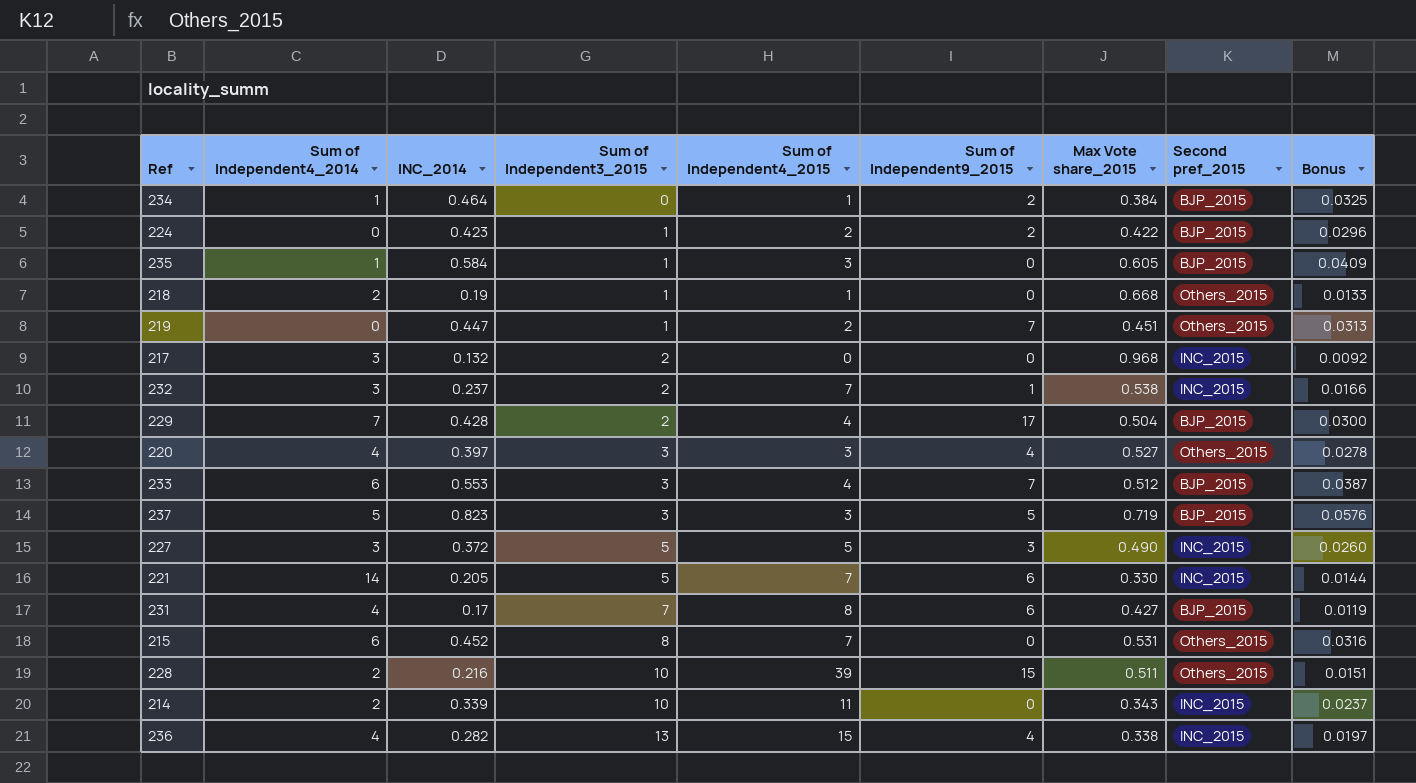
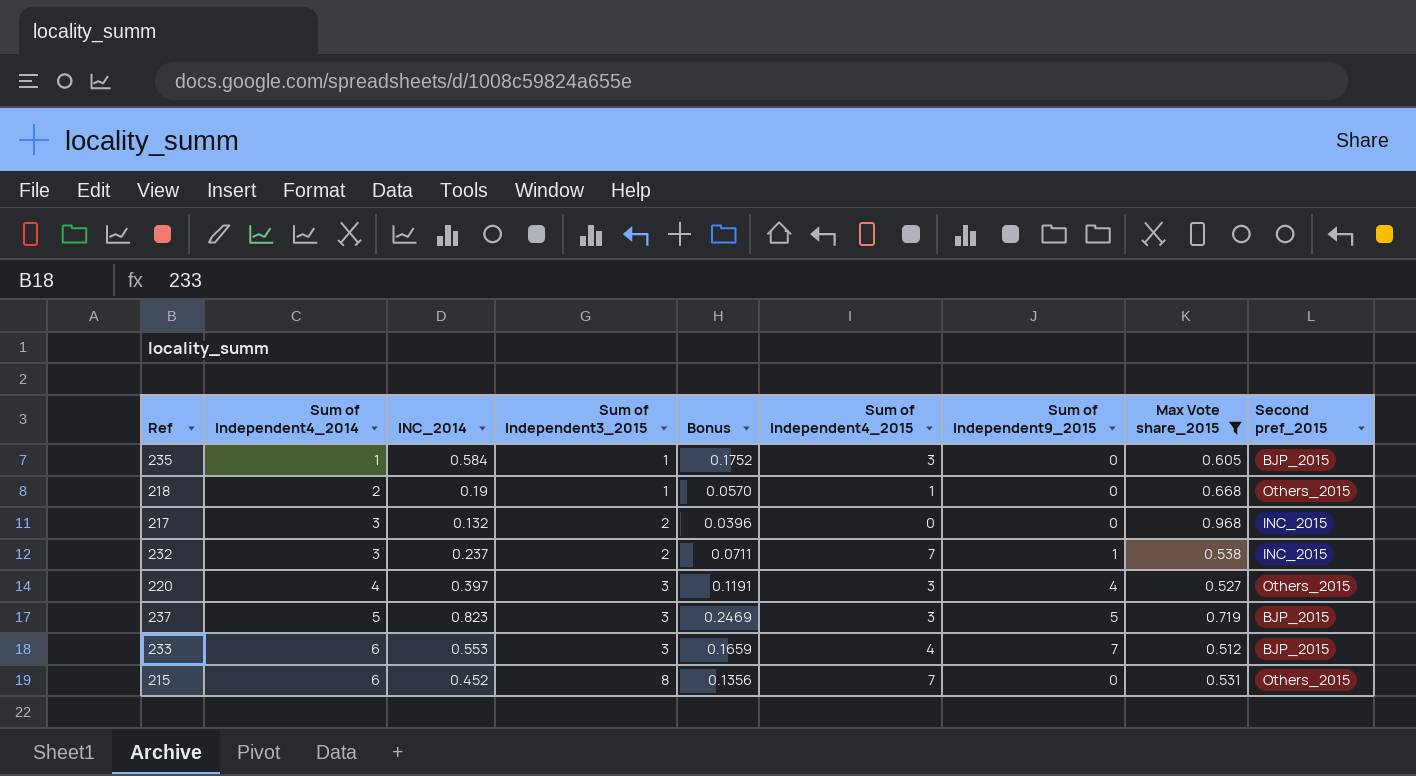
filter: none -> Max Vote share_2015 >= 0.512
row order: Sum of Independent3_2015 ascending -> Sum of Independent4_2014 ascending
column Bonus | formula: [INC_2014] * 0.07 -> [INC_2014] * 0.3
column Bonus | position: 9 -> 5

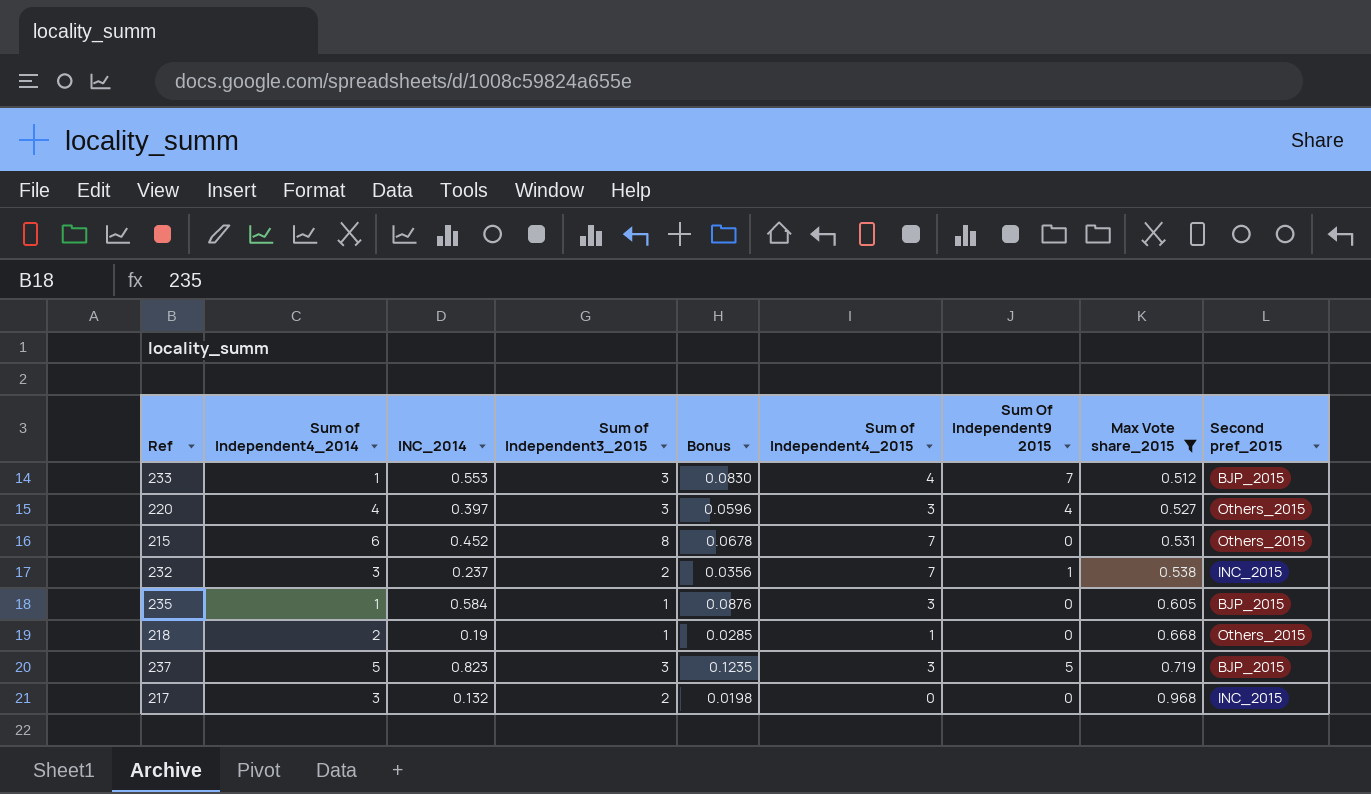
row order: Sum of Independent4_2014 ascending -> Max Vote share_2015 ascending
column Bonus | formula: [INC_2014] * 0.3 -> [INC_2014] * 0.15
column name: Sum of Independent9_2015 -> Sum Of Independent9 2015
233 | Sum of Independent4_2014: 6 -> 1

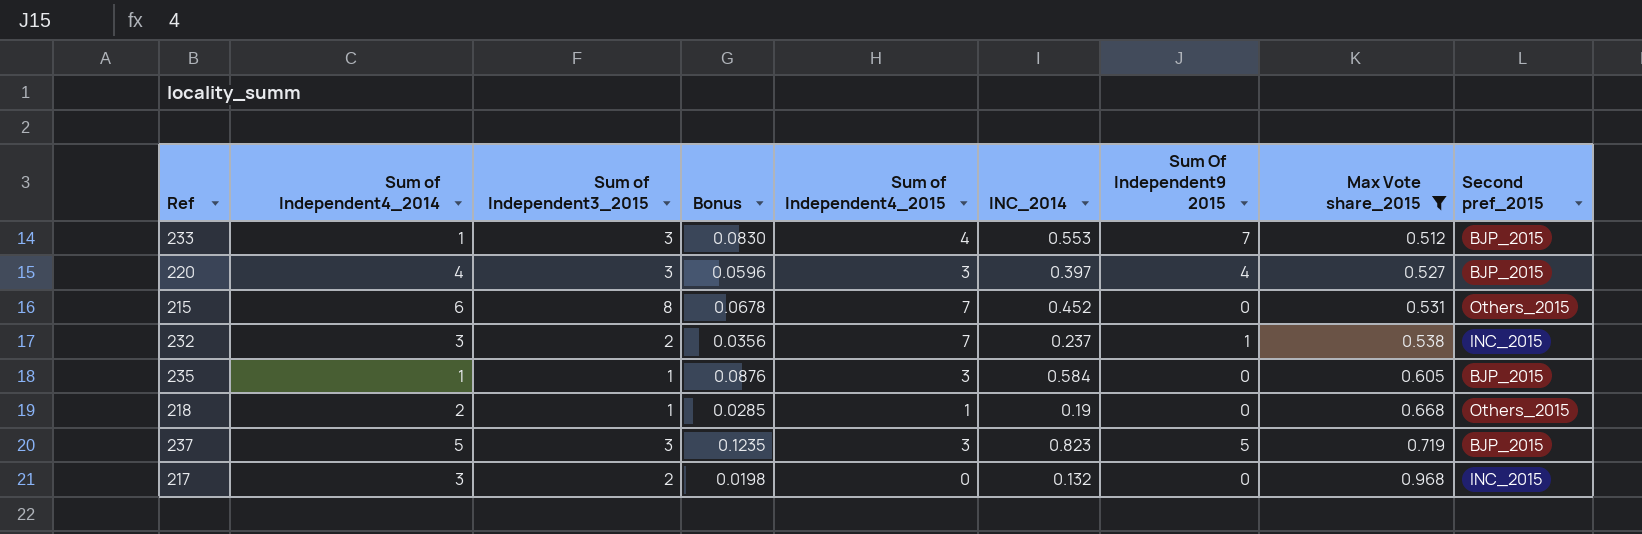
column INC_2014 | position: 3 -> 6
220 | Second pref_2015: Others_2015 -> BJP_2015

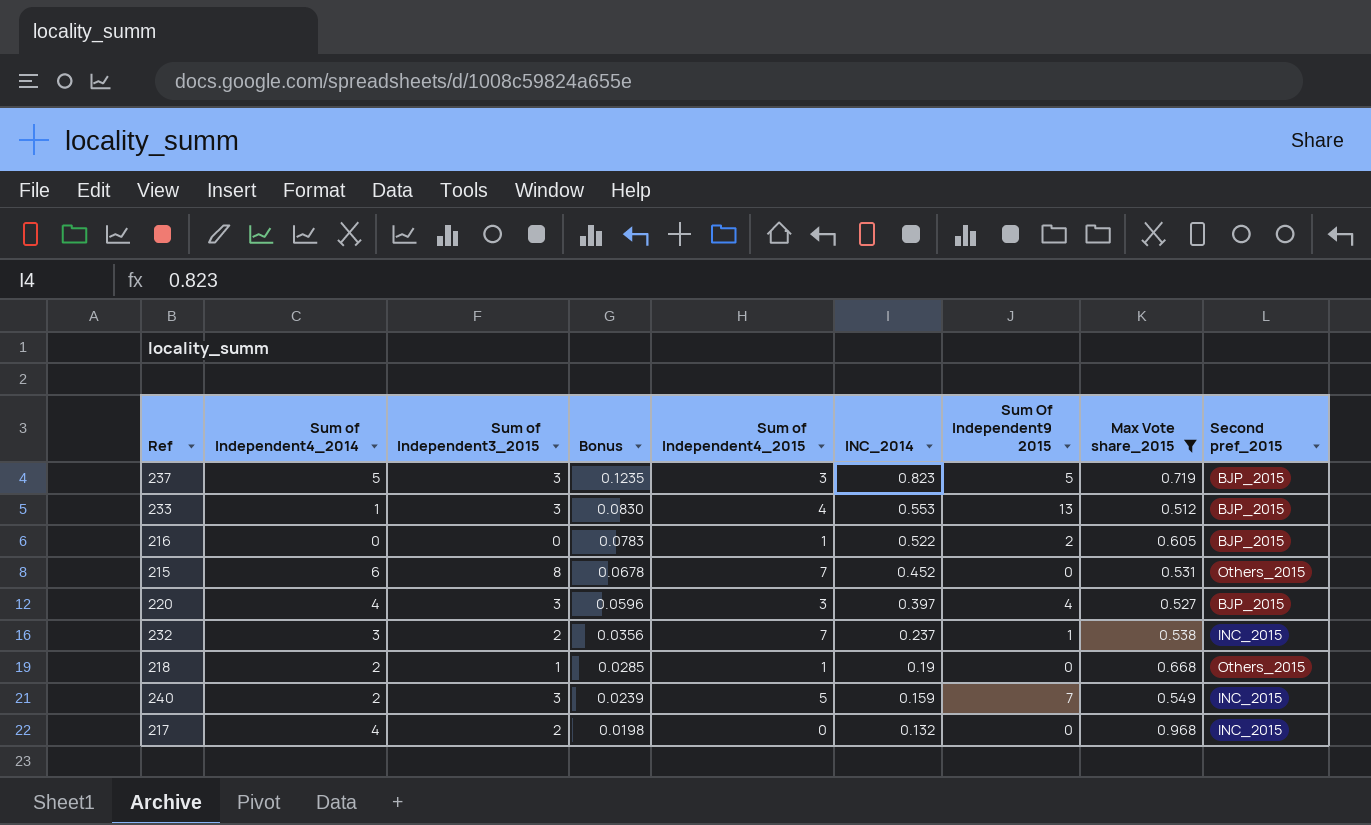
row order: Max Vote share_2015 ascending -> Bonus descending
row 235: 1 | 1 | 0.0876 | 3 | 0.584 | 0 | 0.605 | BJP_2015 -> none
233 | Sum Of Independent9 2015: 7 -> 13
row 216: none -> 0 | 0 | 0.0783 | 1 | 0.522 | 2 | 0.605 | BJP_2015
row 240: none -> 2 | 3 | 0.0239 | 5 | 0.159 | 7 | 0.549 | INC_2015
217 | Sum of Independent4_2014: 3 -> 4

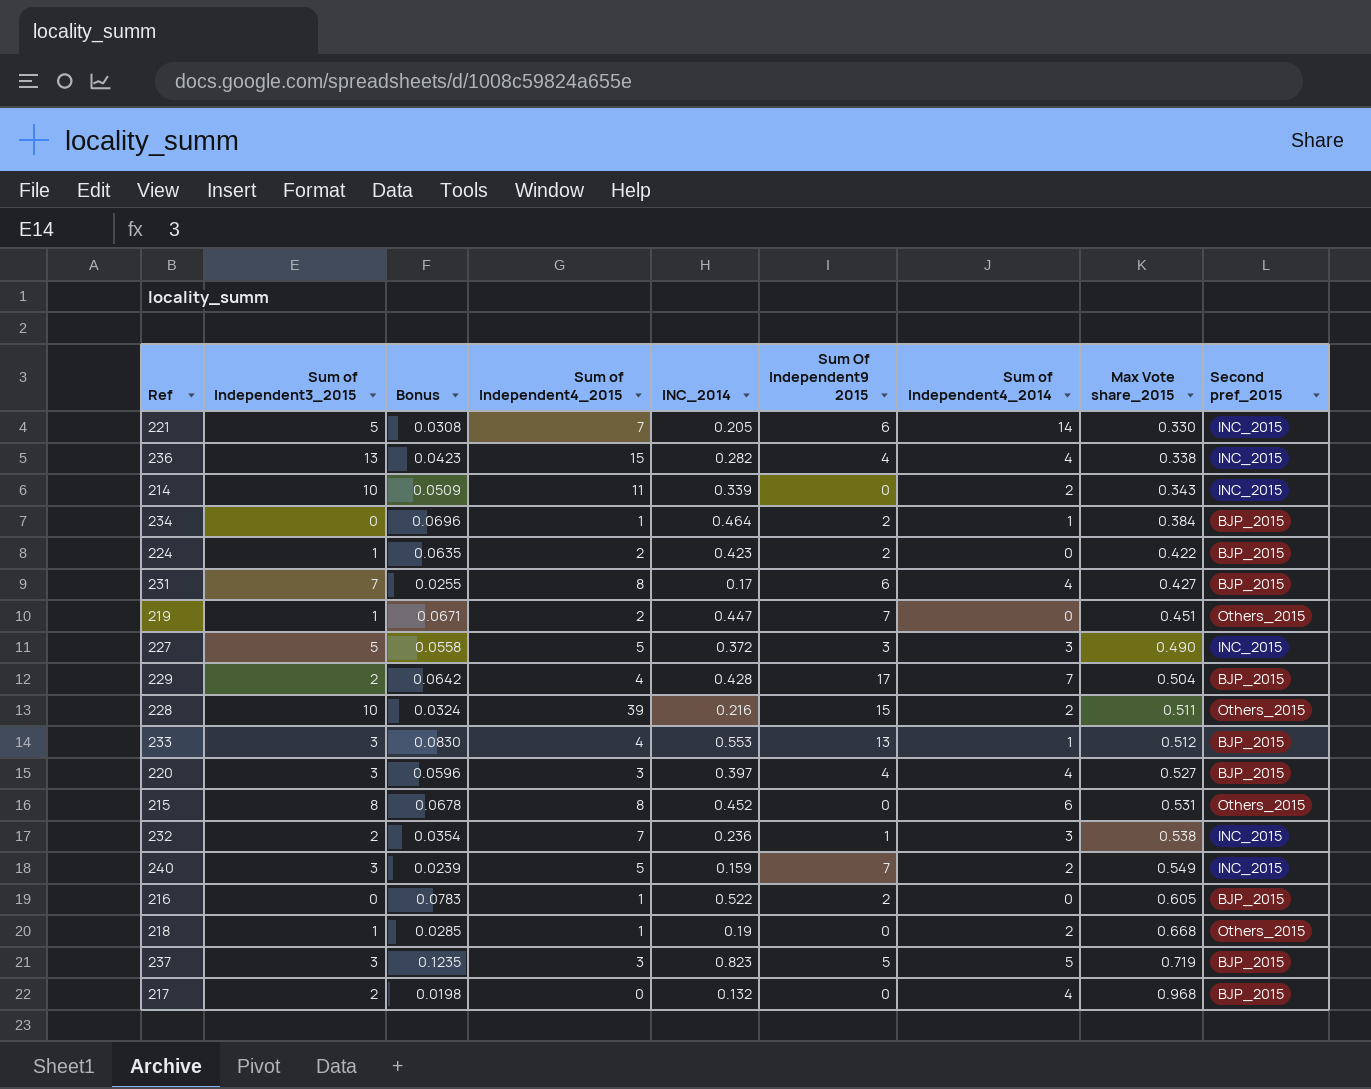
filter: Max Vote share_2015 >= 0.512 -> none
row order: Bonus descending -> Max Vote share_2015 ascending
column Sum of Independent4_2014 | position: 2 -> 7
215 | Sum of Independent4_2015: 7 -> 8
232 | Bonus: 0.0356 -> 0.0354
232 | INC_2014: 0.237 -> 0.236
217 | Second pref_2015: INC_2015 -> BJP_2015

